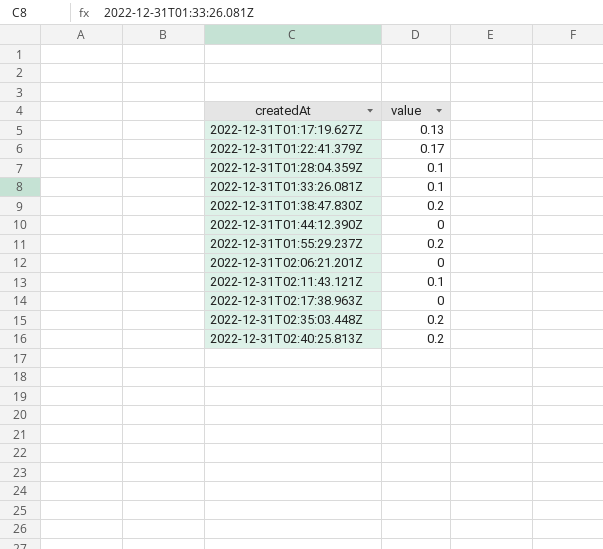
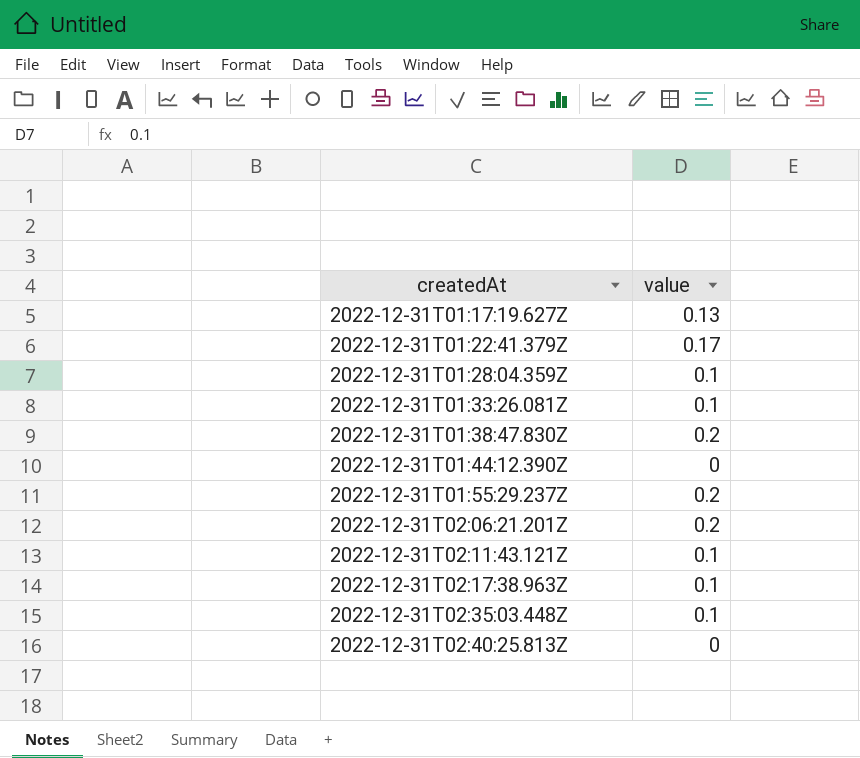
2022-12-31T02:06:21.201Z | value: 0 -> 0.2
2022-12-31T02:17:38.963Z | value: 0 -> 0.1
2022-12-31T02:35:03.448Z | value: 0.2 -> 0.1
2022-12-31T02:40:25.813Z | value: 0.2 -> 0

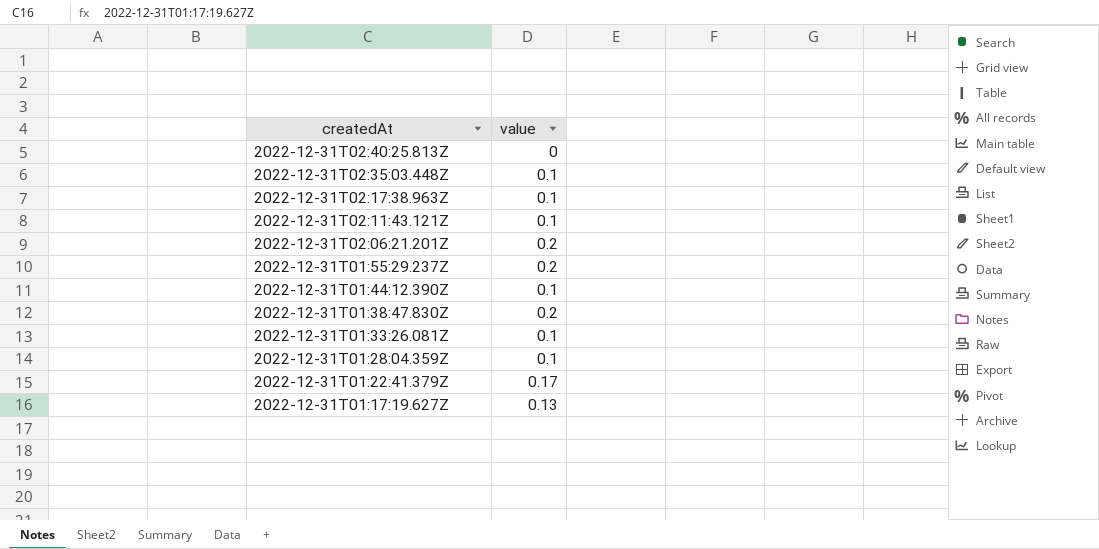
row order: createdAt ascending -> createdAt descending
2022-12-31T01:44:12.390Z | value: 0 -> 0.1

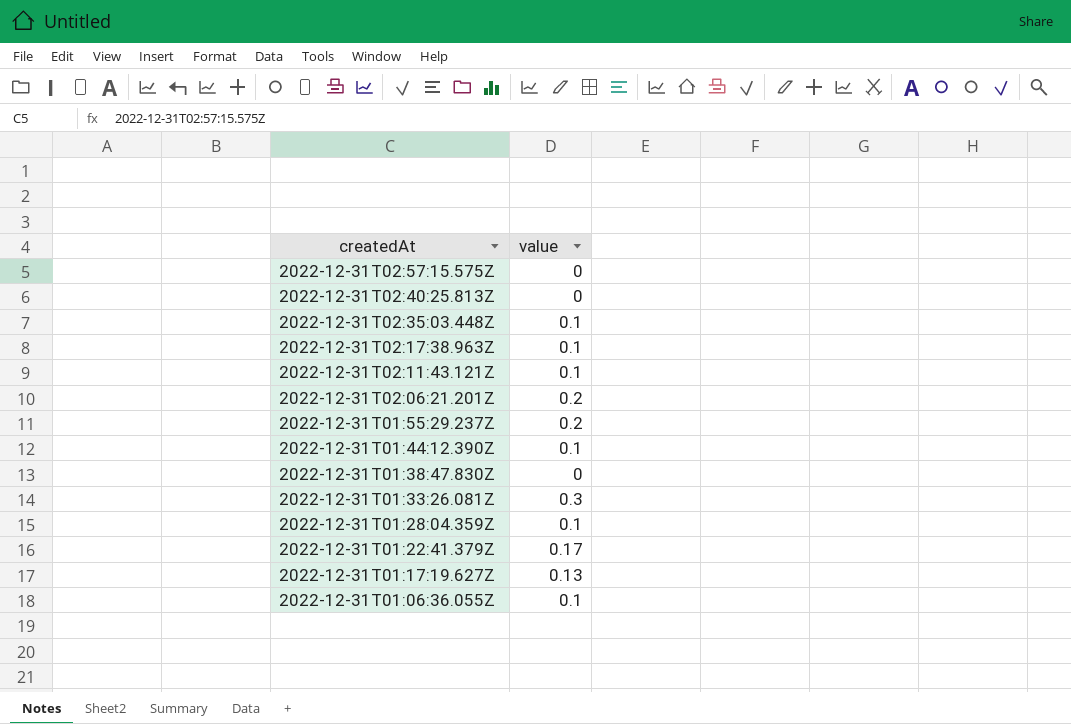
row 2022-12-31T02:57:15.575Z: none -> 0
2022-12-31T01:38:47.830Z | value: 0.2 -> 0
2022-12-31T01:33:26.081Z | value: 0.1 -> 0.3
row 2022-12-31T01:06:36.055Z: none -> 0.1

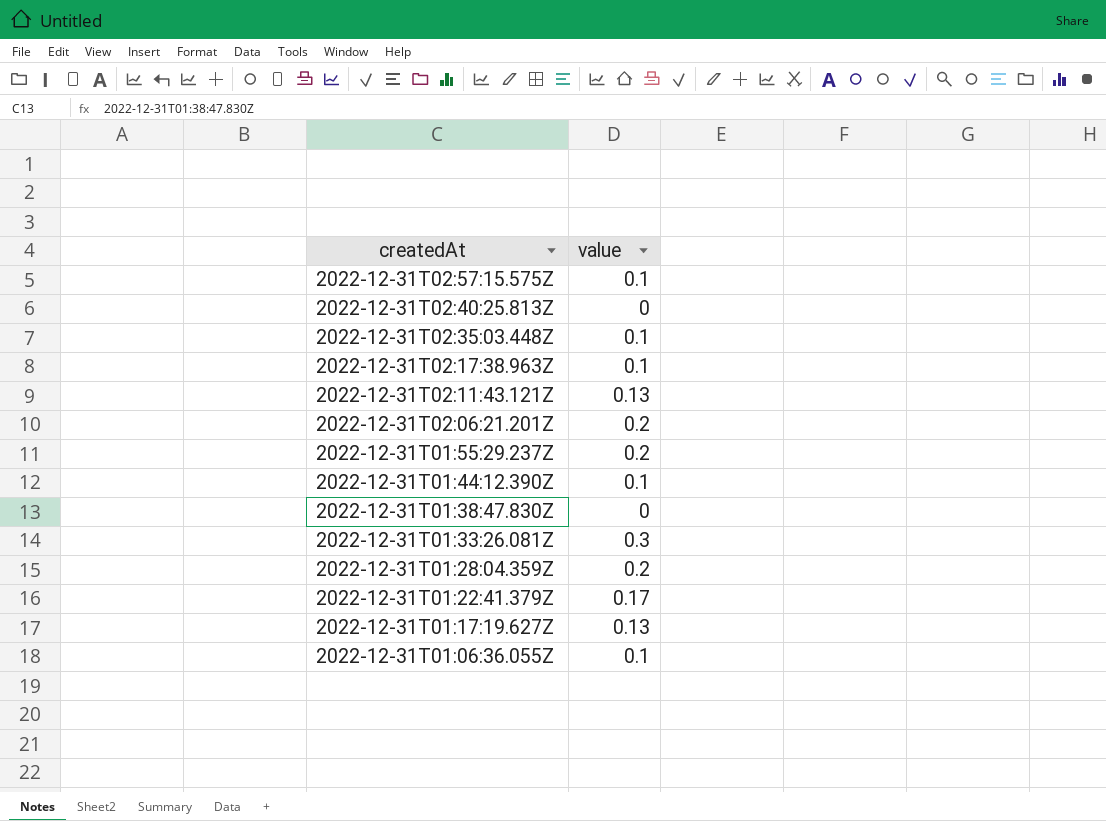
2022-12-31T02:57:15.575Z | value: 0 -> 0.1
2022-12-31T02:11:43.121Z | value: 0.1 -> 0.13
2022-12-31T01:28:04.359Z | value: 0.1 -> 0.2

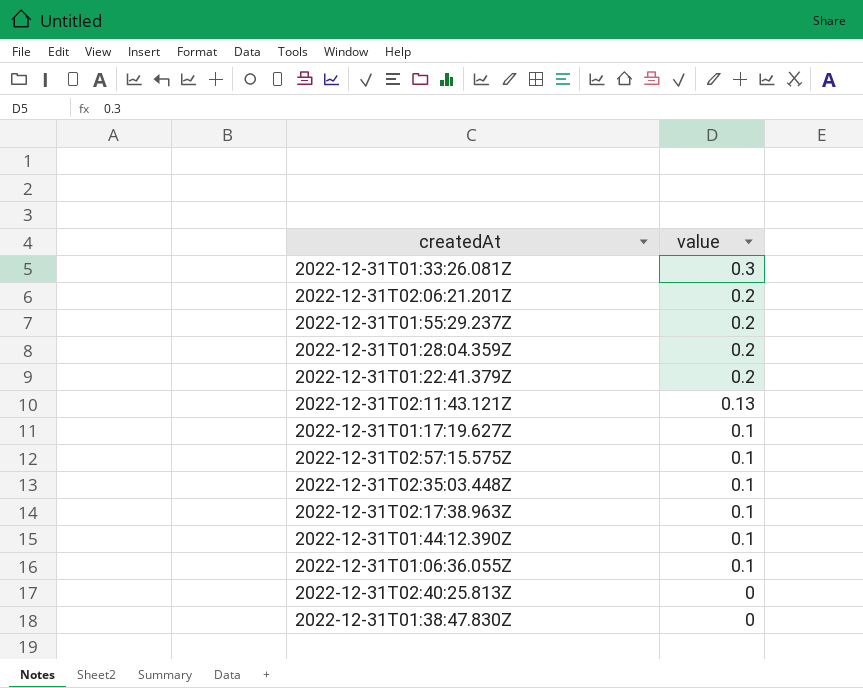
row order: createdAt descending -> value descending
2022-12-31T01:22:41.379Z | value: 0.17 -> 0.2
2022-12-31T01:17:19.627Z | value: 0.13 -> 0.1

